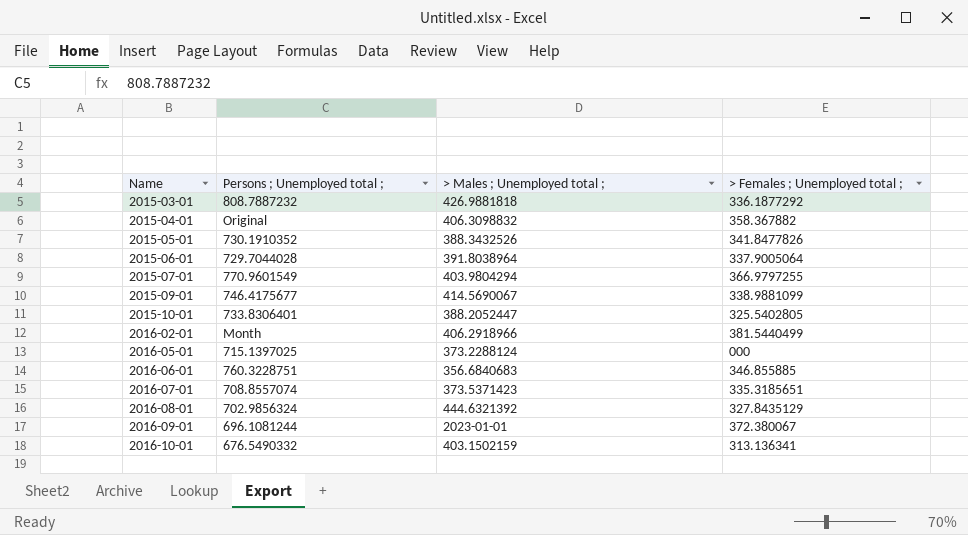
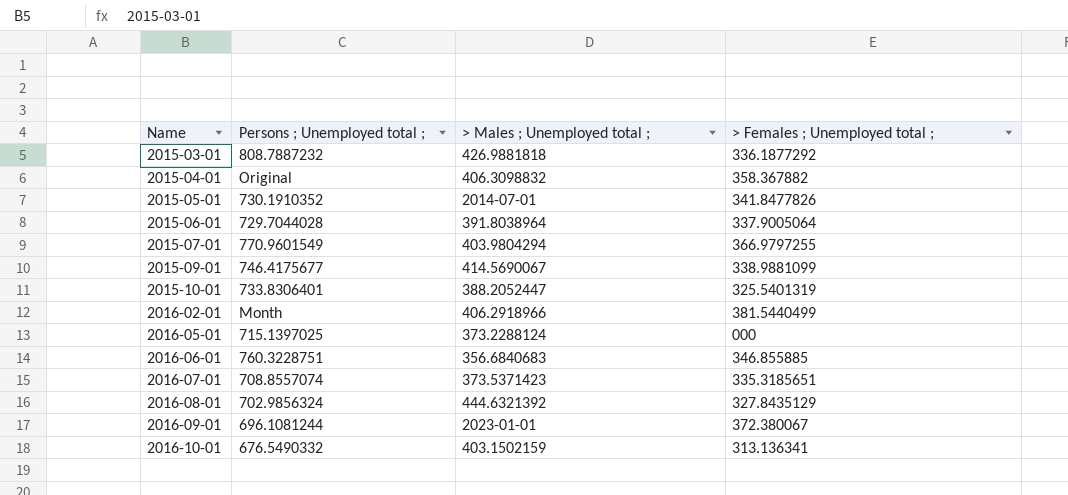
2015-05-01 | > Males ; Unemployed total ;: 388.3432526 -> 2014-07-01
2015-10-01 | > Females ; Unemployed total ;: 325.5402805 -> 325.5401319

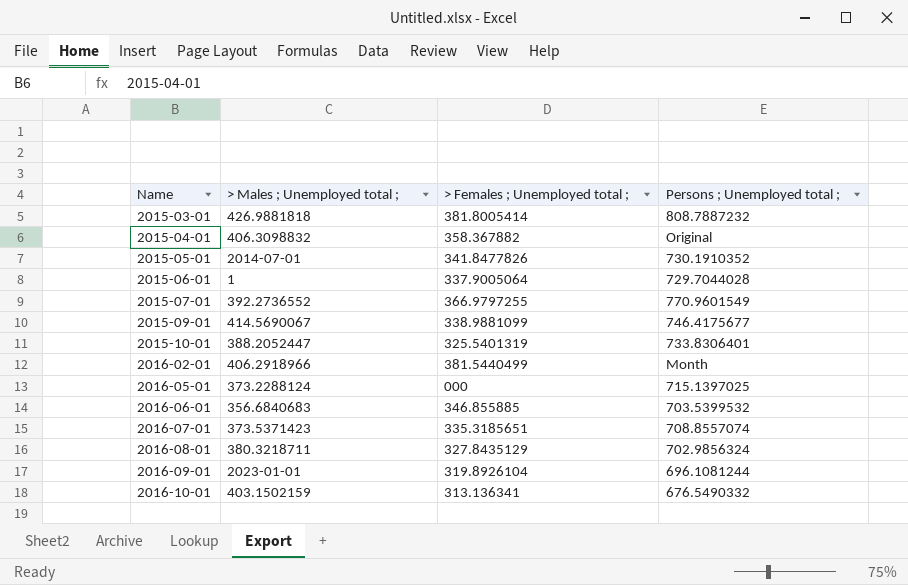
column Persons ; Unemployed total ; | position: 2 -> 4
2015-03-01 | > Females ; Unemployed total ;: 336.1877292 -> 381.8005414
2015-06-01 | > Males ; Unemployed total ;: 391.8038964 -> 1
2015-07-01 | > Males ; Unemployed total ;: 403.9804294 -> 392.2736552
2016-06-01 | Persons ; Unemployed total ;: 760.3228751 -> 703.5399532
2016-08-01 | > Males ; Unemployed total ;: 444.6321392 -> 380.3218711
2016-09-01 | > Females ; Unemployed total ;: 372.380067 -> 319.8926104

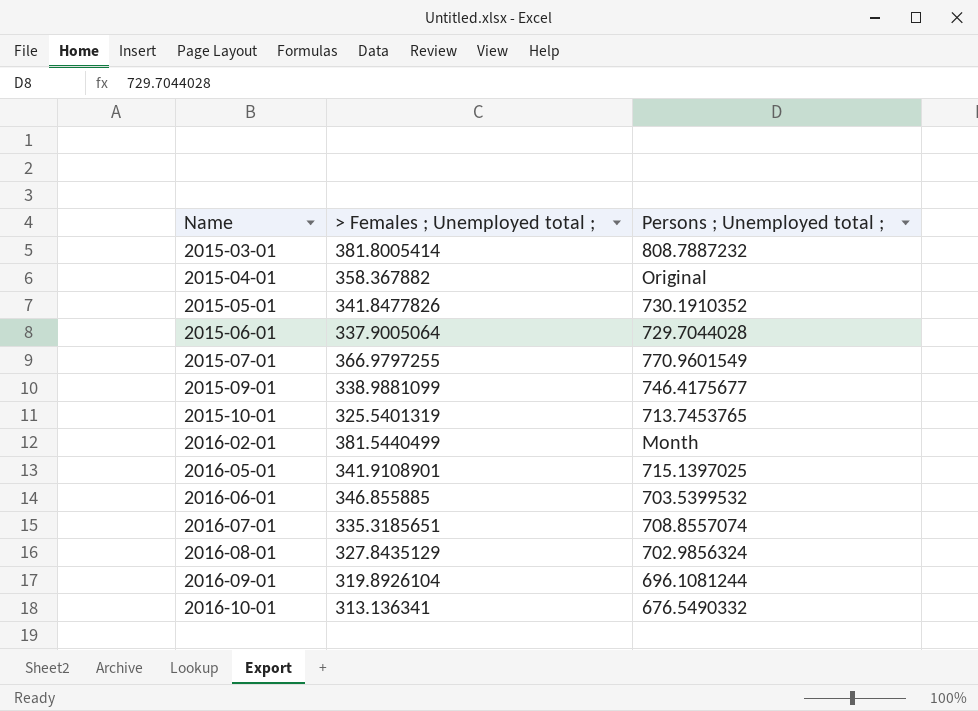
column > Males ; Unemployed total ; | position: 2 -> none
2015-10-01 | Persons ; Unemployed total ;: 733.8306401 -> 713.7453765
2016-05-01 | > Females ; Unemployed total ;: 000 -> 341.9108901

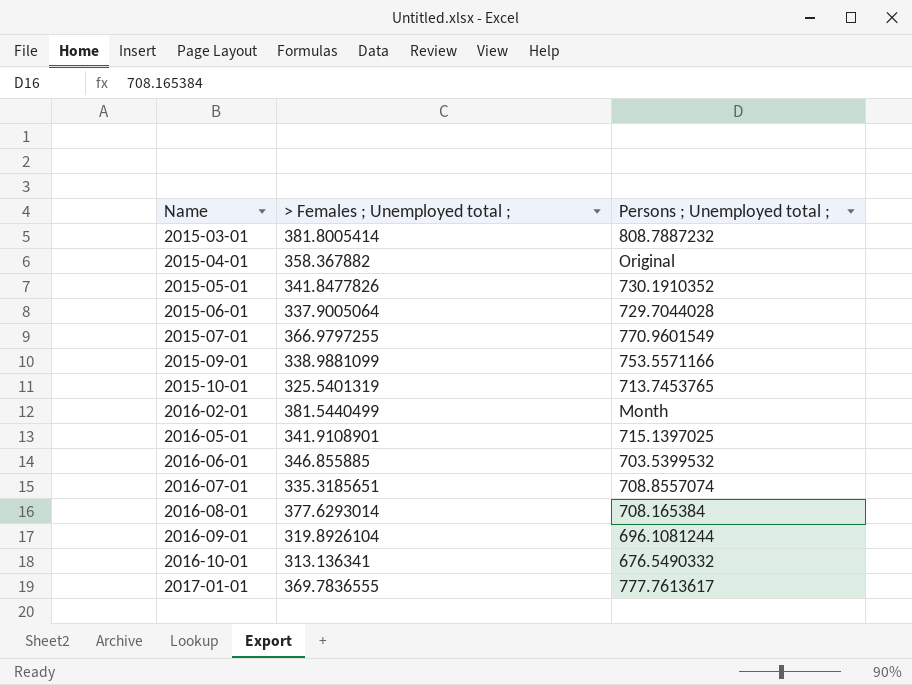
2015-09-01 | Persons ; Unemployed total ;: 746.4175677 -> 753.5571166
2016-08-01 | > Females ; Unemployed total ;: 327.8435129 -> 377.6293014
2016-08-01 | Persons ; Unemployed total ;: 702.9856324 -> 708.165384
row 2017-01-01: none -> 369.7836555 | 777.7613617

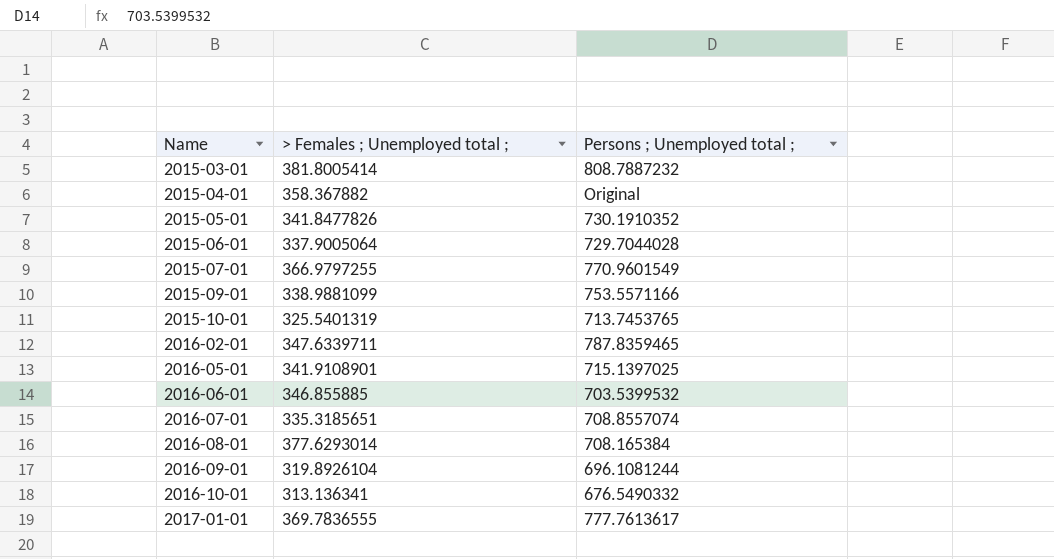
2016-02-01 | > Females ; Unemployed total ;: 381.5440499 -> 347.6339711
2016-02-01 | Persons ; Unemployed total ;: Month -> 787.8359465

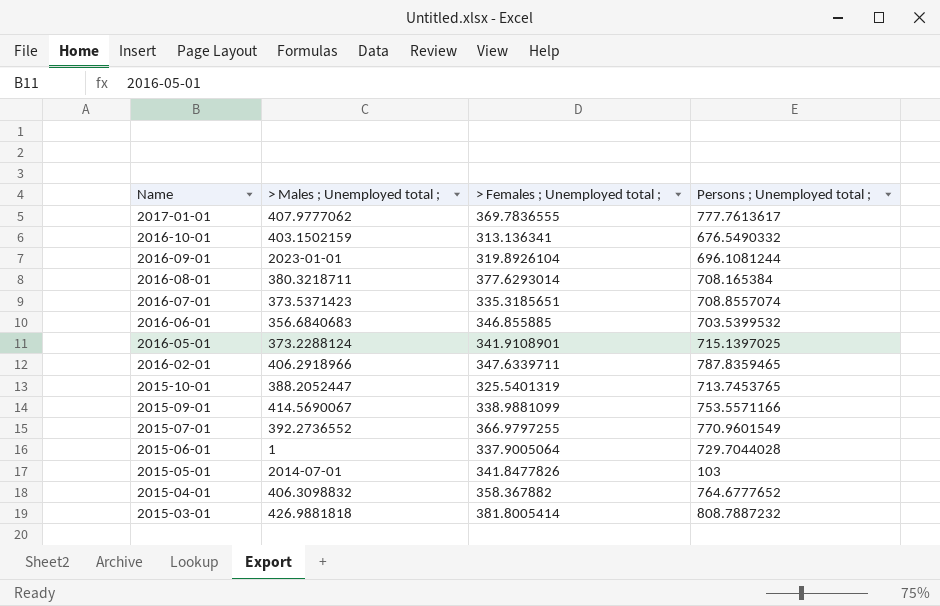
row order: Name ascending -> Name descending
column > Males ; Unemployed total ; | position: none -> 2
2015-05-01 | Persons ; Unemployed total ;: 730.1910352 -> 103
2015-04-01 | Persons ; Unemployed total ;: Original -> 764.6777652

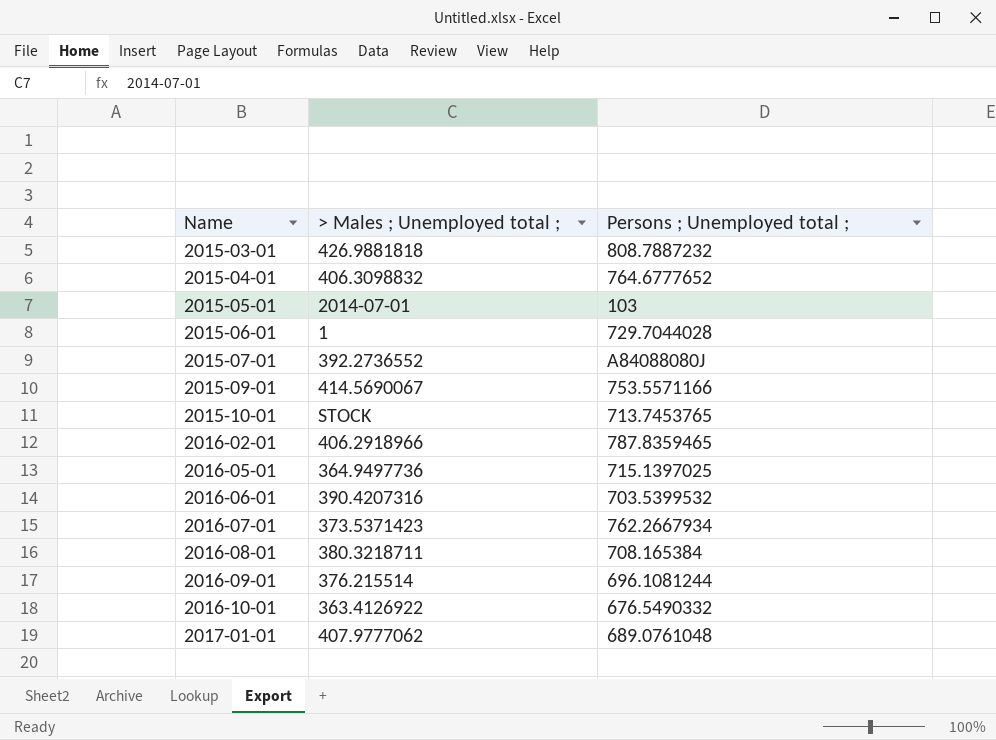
row order: Name descending -> Name ascending
column > Females ; Unemployed total ; | position: 3 -> none
2015-07-01 | Persons ; Unemployed total ;: 770.9601549 -> A84088080J
2015-10-01 | > Males ; Unemployed total ;: 388.2052447 -> STOCK
2016-05-01 | > Males ; Unemployed total ;: 373.2288124 -> 364.9497736
2016-06-01 | > Males ; Unemployed total ;: 356.6840683 -> 390.4207316
2016-07-01 | Persons ; Unemployed total ;: 708.8557074 -> 762.2667934
2016-09-01 | > Males ; Unemployed total ;: 2023-01-01 -> 376.215514
2016-10-01 | > Males ; Unemployed total ;: 403.1502159 -> 363.4126922
2017-01-01 | Persons ; Unemployed total ;: 777.7613617 -> 689.0761048

